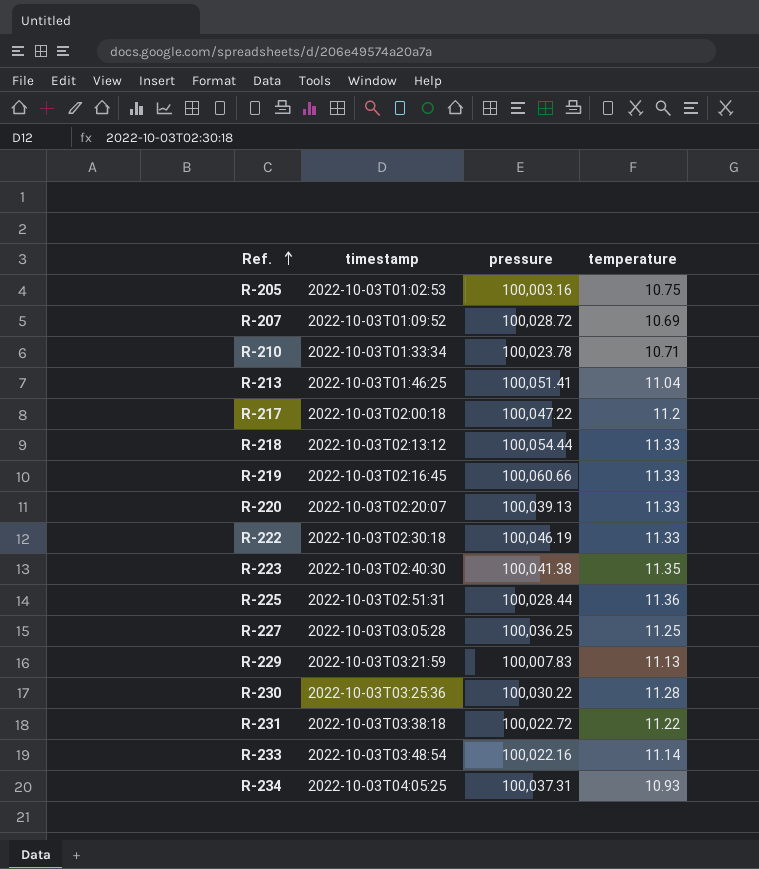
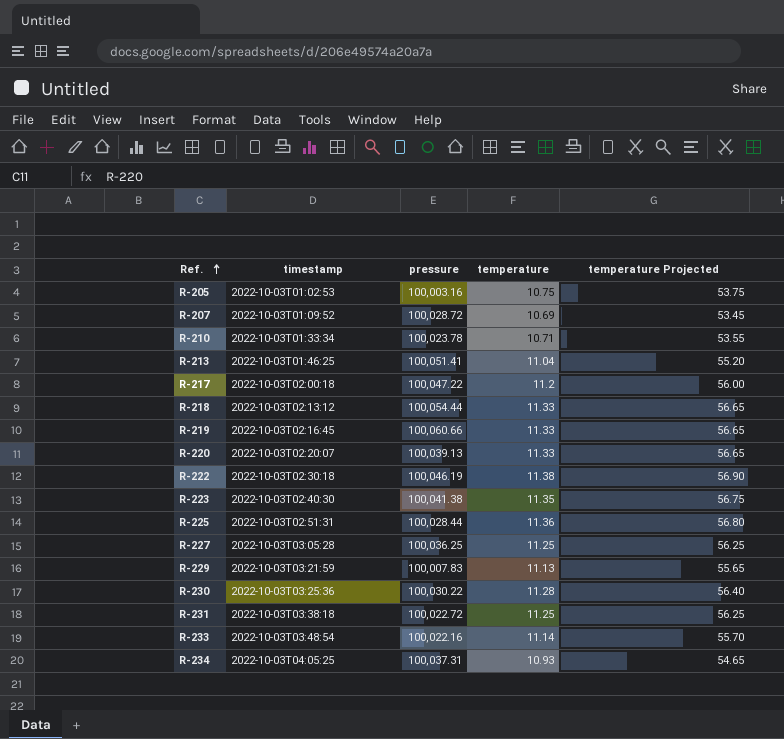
column temperature Projected | formula: none -> [temperature] * 5
R-222 | temperature: 11.33 -> 11.38
R-231 | temperature: 11.22 -> 11.25

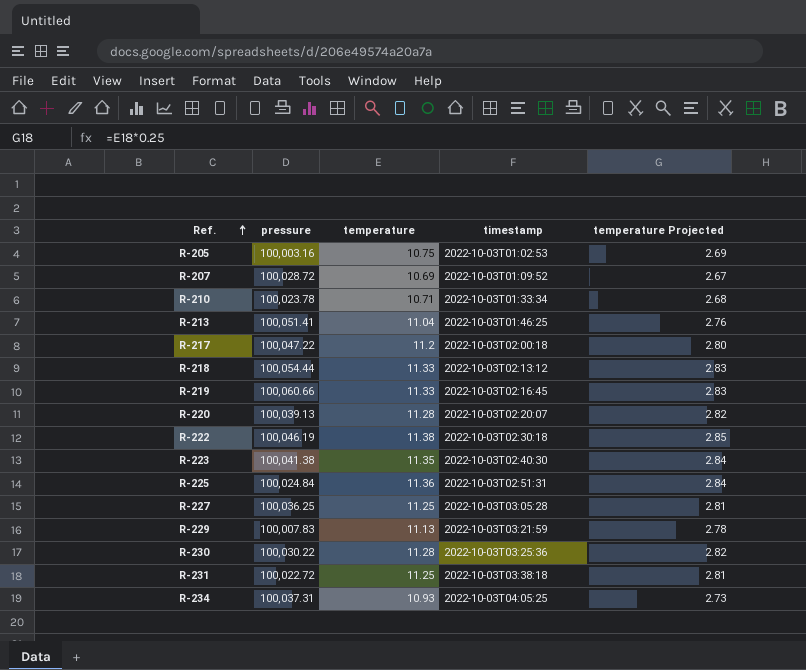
column timestamp | position: 2 -> 4
column temperature Projected | formula: [temperature] * 5 -> [temperature] * 0.25
row R-233: 2022-10-03T03:48:54 | 100,022.16 | 11.14 | 55.70 -> none
R-220 | temperature: 11.33 -> 11.28
R-225 | pressure: 100,028.44 -> 100,024.84

